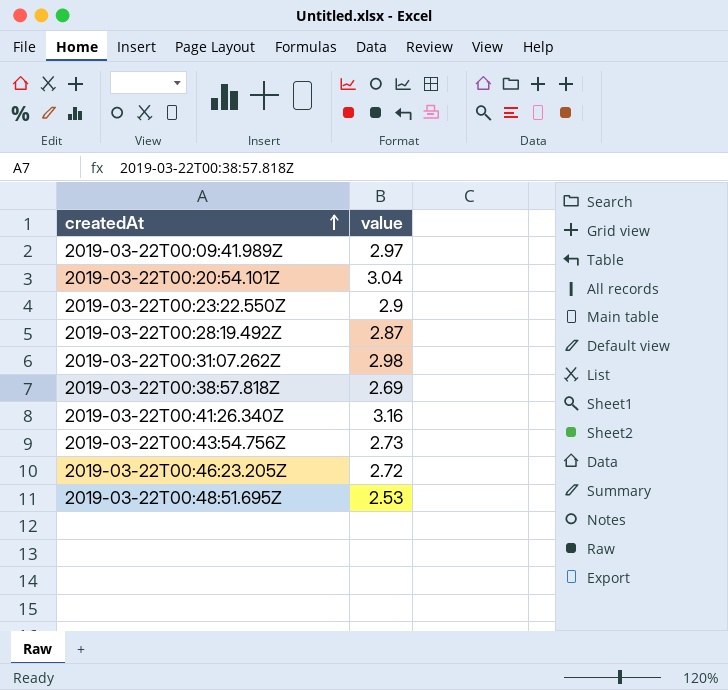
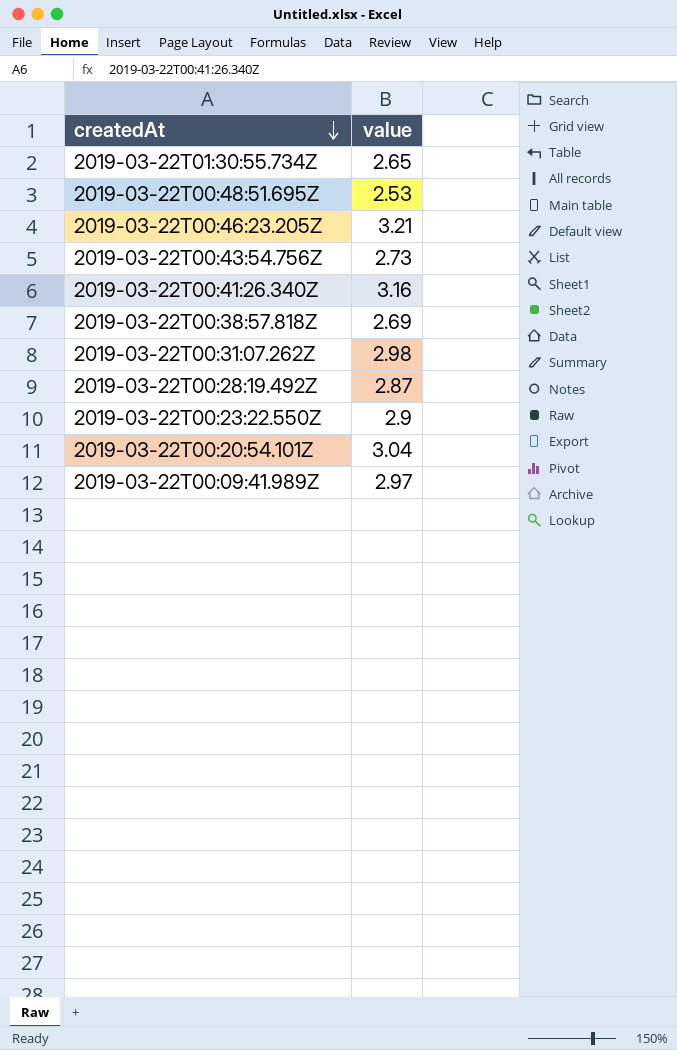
row order: createdAt ascending -> createdAt descending
row 2019-03-22T01:30:55.734Z: none -> 2.65
2019-03-22T00:46:23.205Z | value: 2.72 -> 3.21

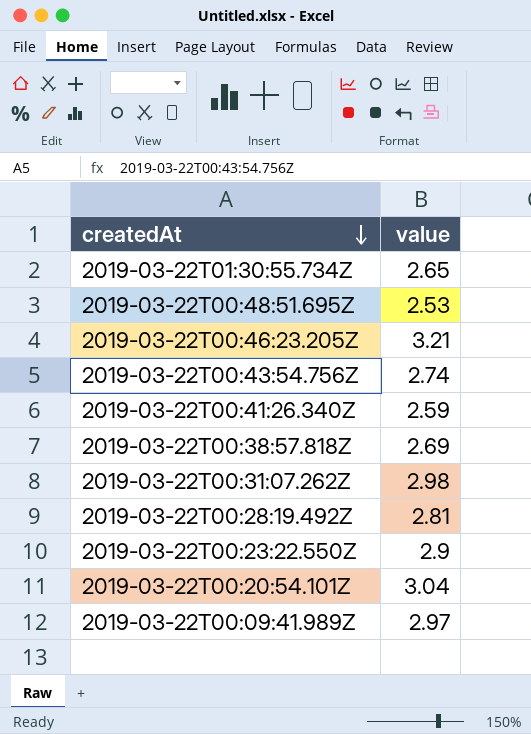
2019-03-22T00:43:54.756Z | value: 2.73 -> 2.74
2019-03-22T00:41:26.340Z | value: 3.16 -> 2.59
2019-03-22T00:28:19.492Z | value: 2.87 -> 2.81

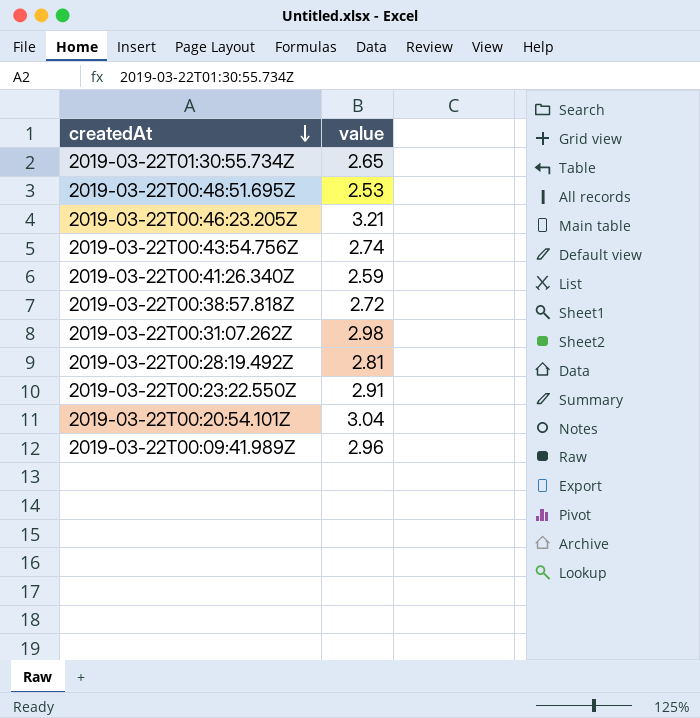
2019-03-22T00:38:57.818Z | value: 2.69 -> 2.72
2019-03-22T00:23:22.550Z | value: 2.9 -> 2.91
2019-03-22T00:09:41.989Z | value: 2.97 -> 2.96

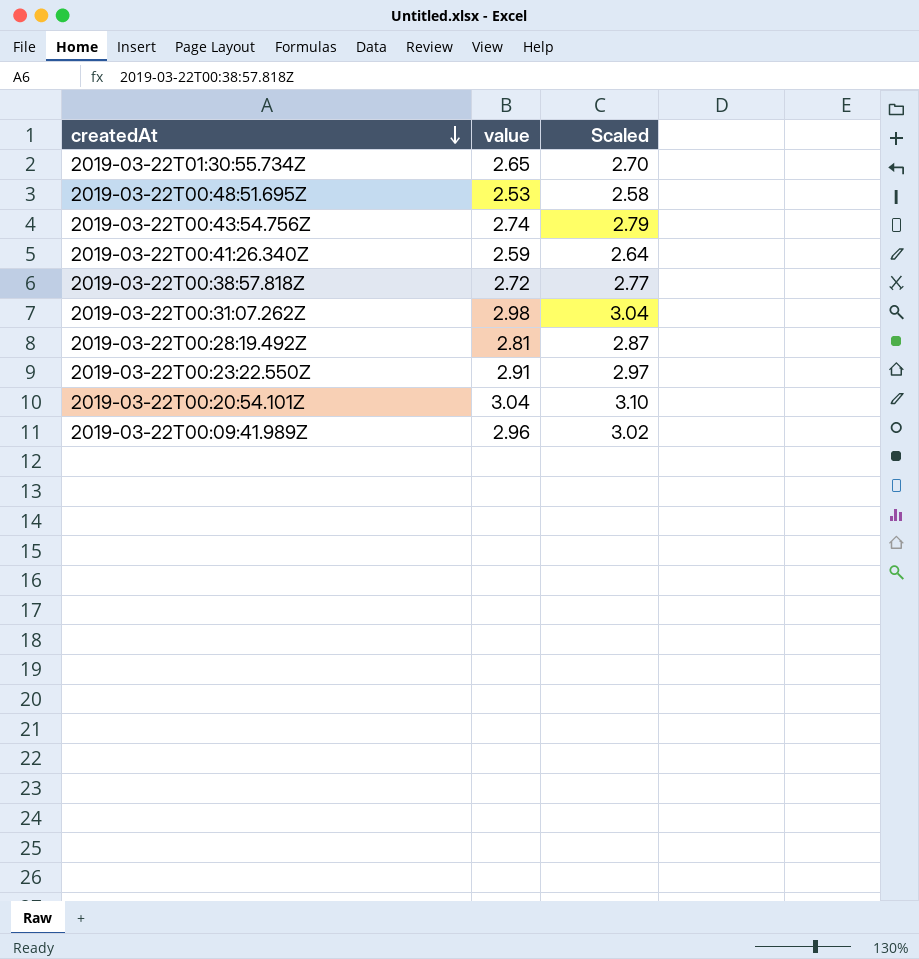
column Scaled | formula: none -> [value] * 1.02
row 2019-03-22T00:46:23.205Z: 3.21 -> none

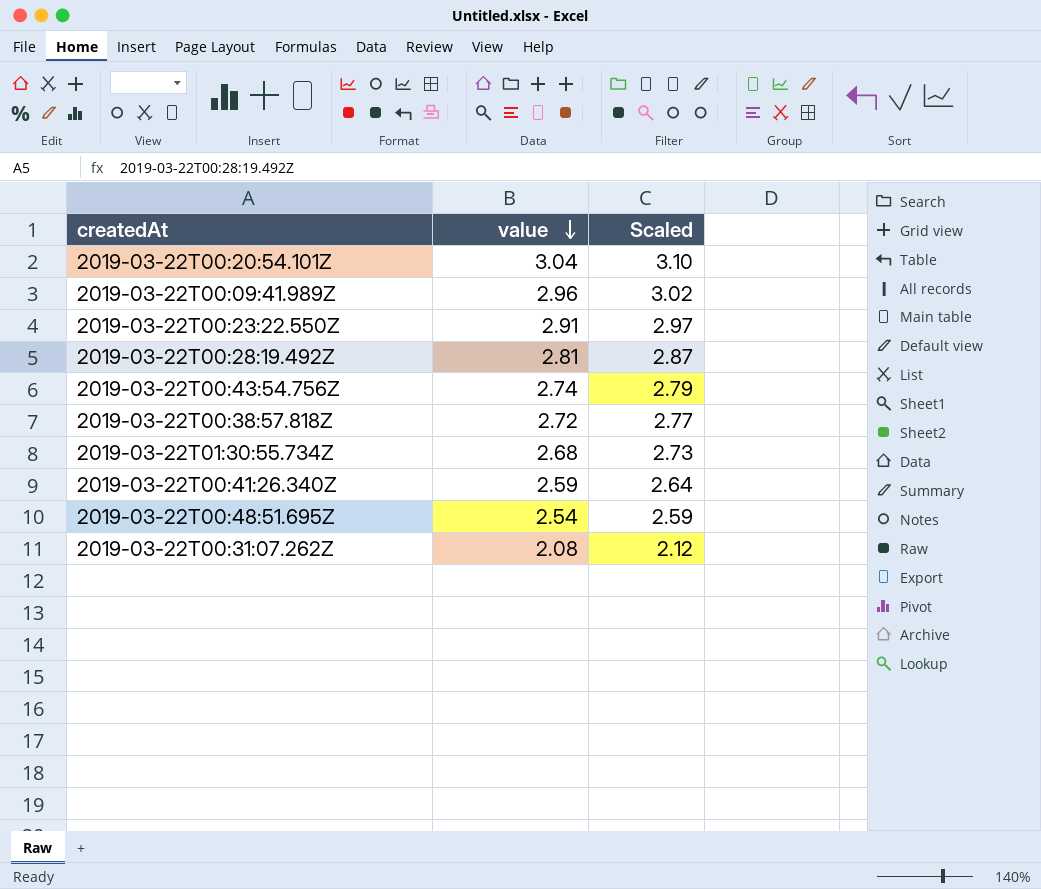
row order: createdAt descending -> value descending
2019-03-22T01:30:55.734Z | value: 2.65 -> 2.68
2019-03-22T01:30:55.734Z | Scaled: 2.70 -> 2.73
2019-03-22T00:48:51.695Z | value: 2.53 -> 2.54
2019-03-22T00:48:51.695Z | Scaled: 2.58 -> 2.59
2019-03-22T00:31:07.262Z | value: 2.98 -> 2.08
2019-03-22T00:31:07.262Z | Scaled: 3.04 -> 2.12

